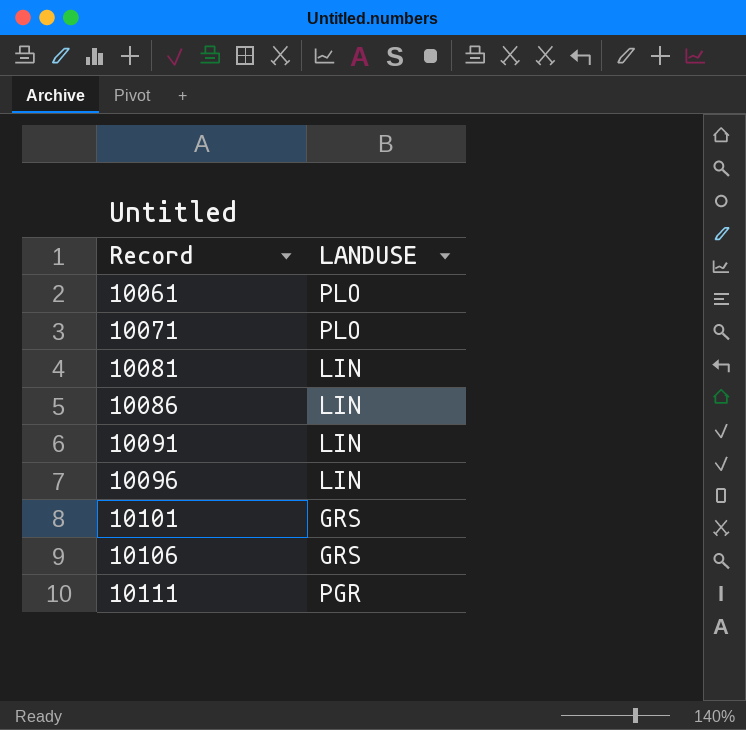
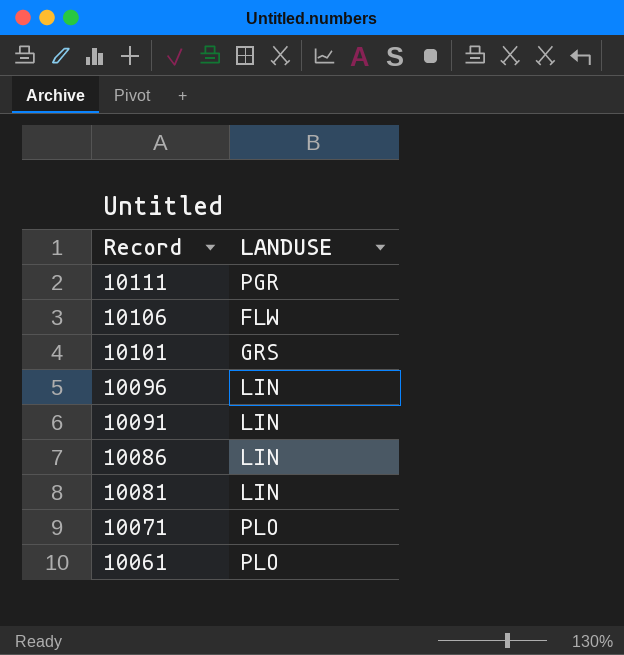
row order: Record ascending -> Record descending
10106 | LANDUSE: GRS -> FLW

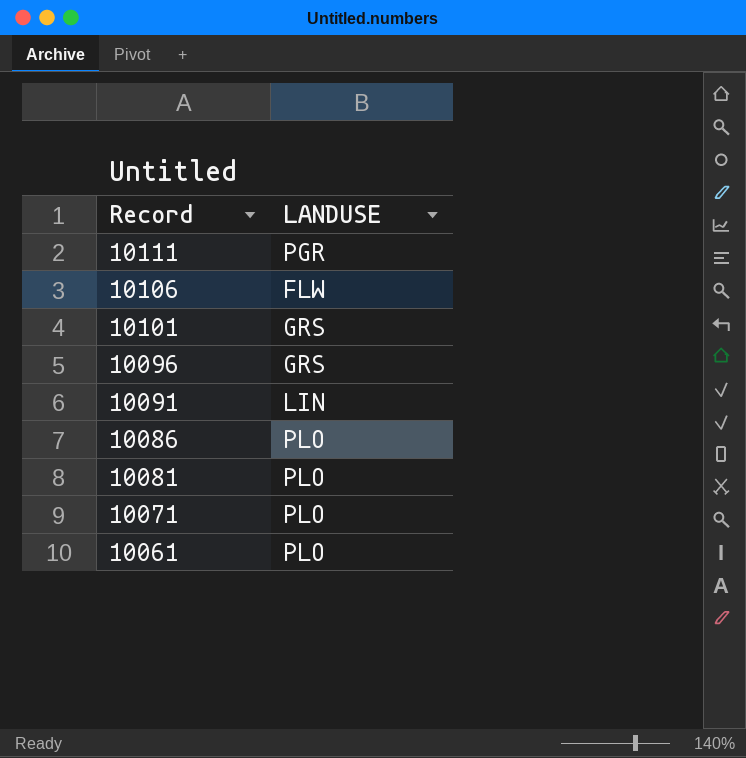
10096 | LANDUSE: LIN -> GRS
10086 | LANDUSE: LIN -> PLO
10081 | LANDUSE: LIN -> PLO

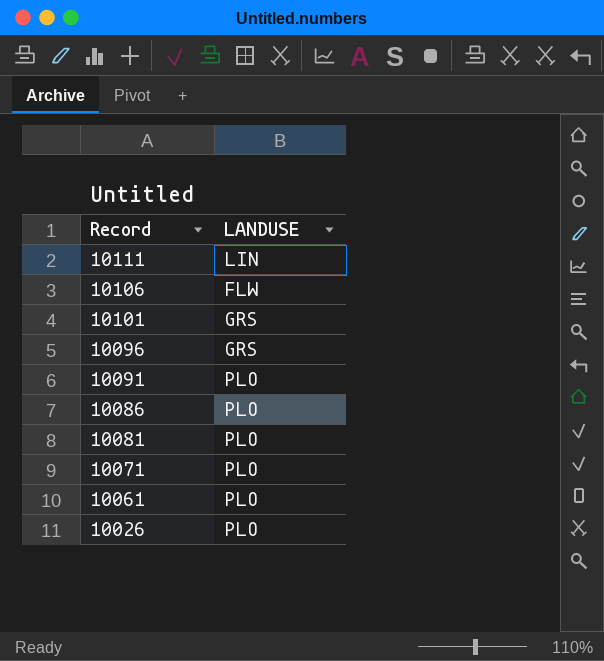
10111 | LANDUSE: PGR -> LIN
10091 | LANDUSE: LIN -> PLO
row 10026: none -> PLO

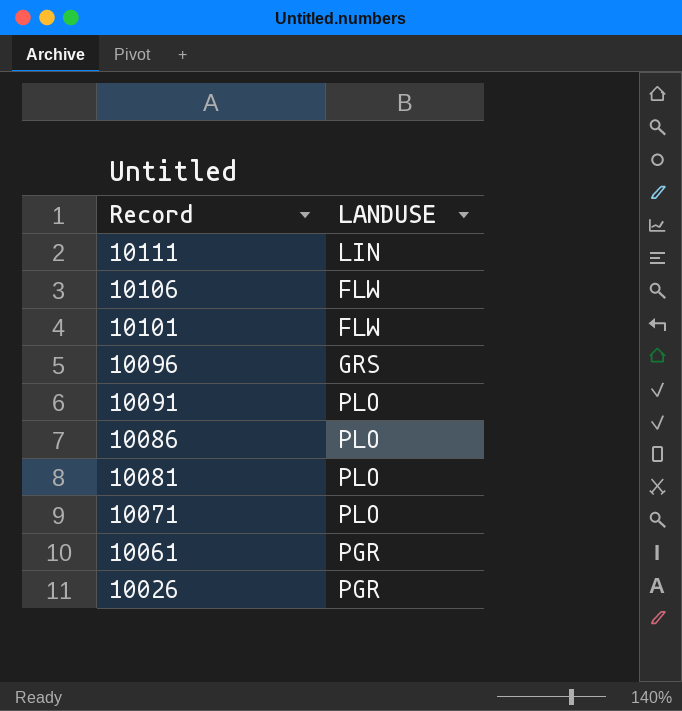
10101 | LANDUSE: GRS -> FLW
10061 | LANDUSE: PLO -> PGR
10026 | LANDUSE: PLO -> PGR

